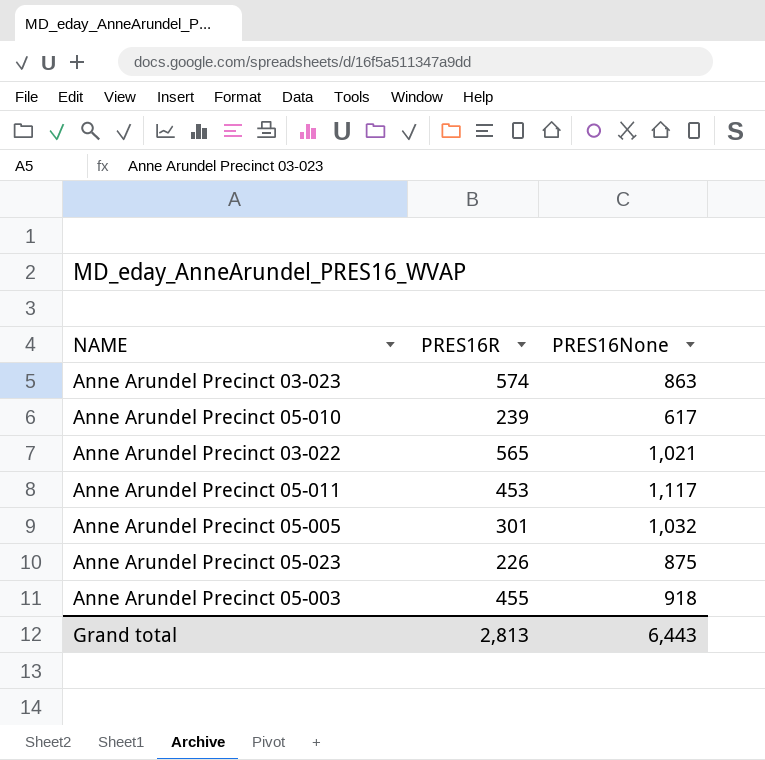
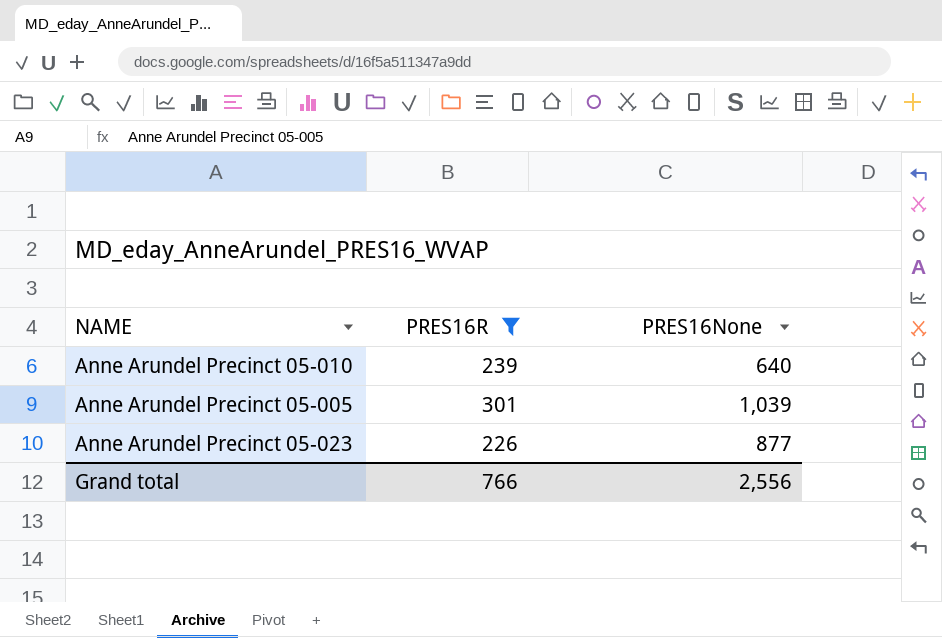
filter: none -> PRES16R <= 301
Anne Arundel Precinct 05-010 | PRES16None: 617 -> 640
Anne Arundel Precinct 05-005 | PRES16None: 1,032 -> 1,039
Anne Arundel Precinct 05-023 | PRES16None: 875 -> 877
Grand total | PRES16R: 2,813 -> 766
Grand total | PRES16None: 6,443 -> 2,556

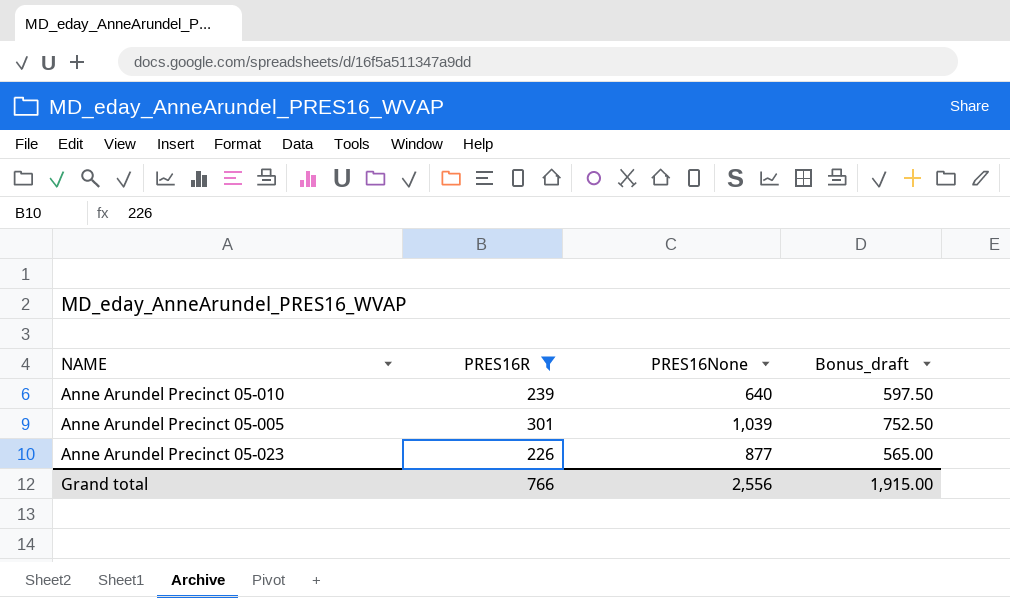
column Bonus_draft | formula: none -> [PRES16R] * 2.5

